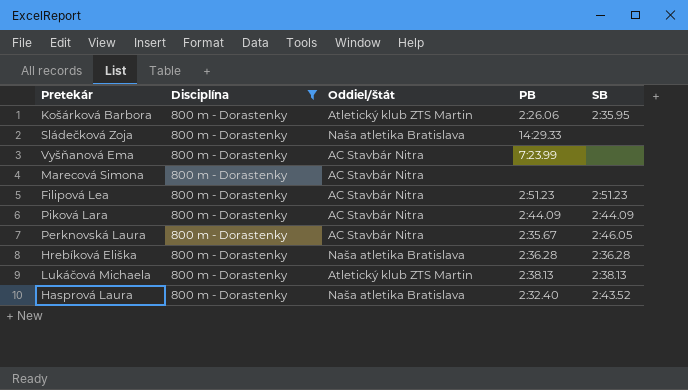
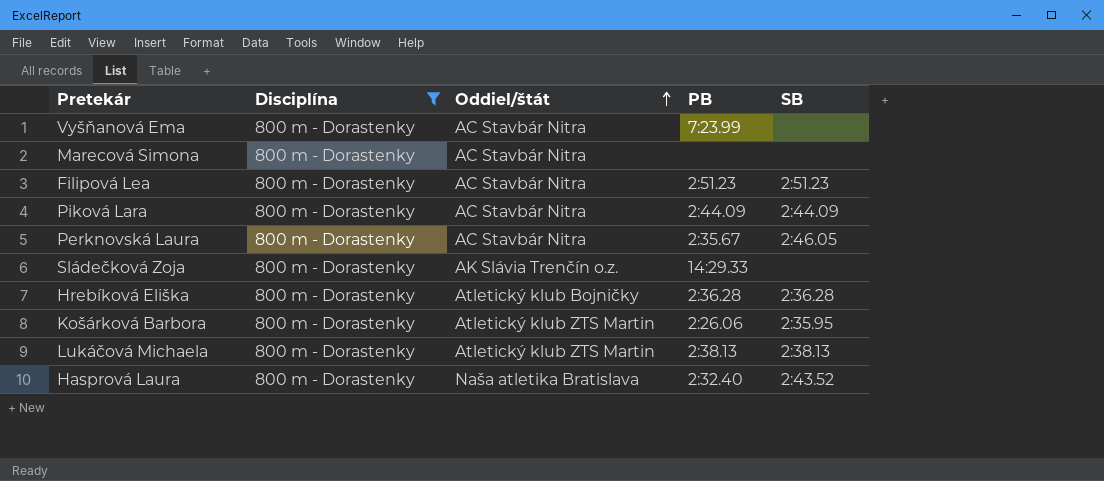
row order: none -> Oddiel/štát ascending
Sládečková Zoja | Oddiel/štát: Naša atletika Bratislava -> AK Slávia Trenčín o.z.
Hrebíková Eliška | Oddiel/štát: Naša atletika Bratislava -> Atletický klub Bojničky

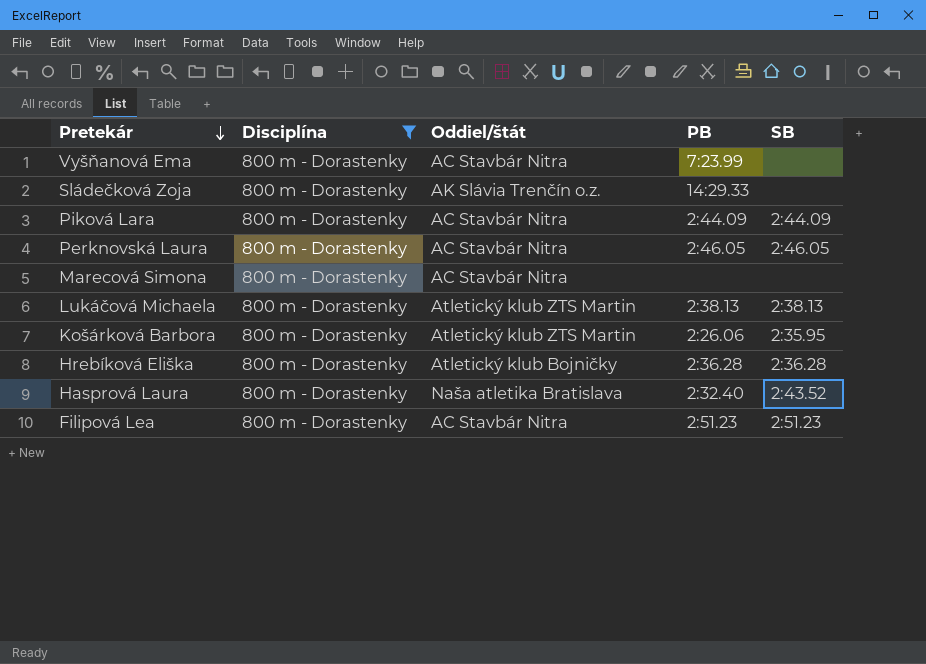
row order: Oddiel/štát ascending -> Pretekár descending
Perknovská Laura | PB: 2:35.67 -> 2:46.05

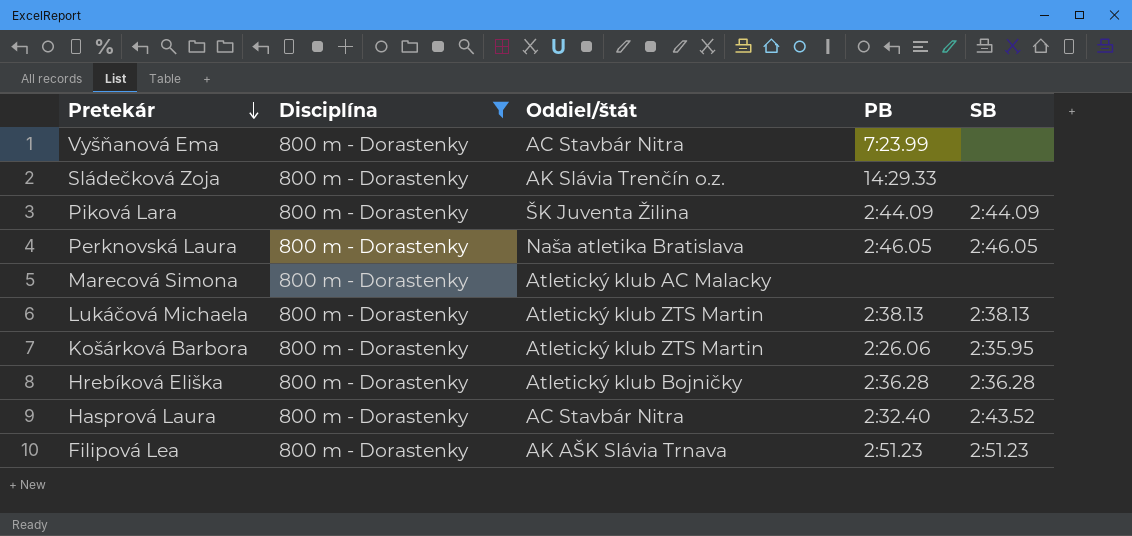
Piková Lara | Oddiel/štát: AC Stavbár Nitra -> ŠK Juventa Žilina
Perknovská Laura | Oddiel/štát: AC Stavbár Nitra -> Naša atletika Bratislava
Marecová Simona | Oddiel/štát: AC Stavbár Nitra -> Atletický klub AC Malacky
Hasprová Laura | Oddiel/štát: Naša atletika Bratislava -> AC Stavbár Nitra
Filipová Lea | Oddiel/štát: AC Stavbár Nitra -> AK AŠK Slávia Trnava

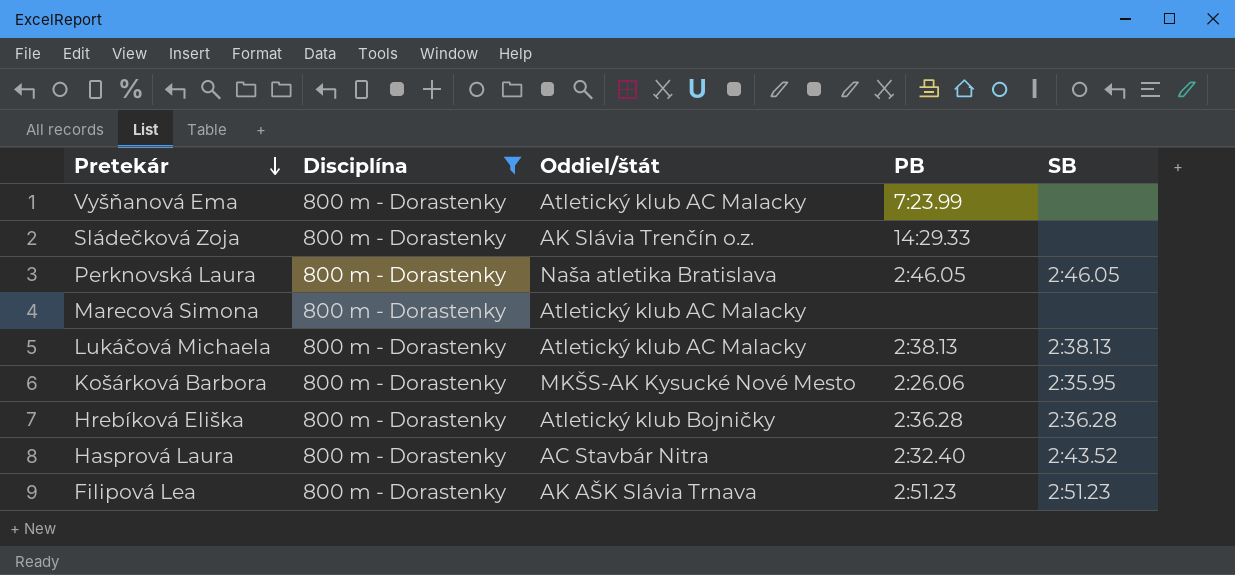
row Piková Lara: 800 m - Dorastenky | ŠK Juventa Žilina | 2:44.09 | 2:44.09 -> none
Vyšňanová Ema | Oddiel/štát: AC Stavbár Nitra -> Atletický klub AC Malacky
Lukáčová Michaela | Oddiel/štát: Atletický klub ZTS Martin -> Atletický klub AC Malacky
Košárková Barbora | Oddiel/štát: Atletický klub ZTS Martin -> MKŠS-AK Kysucké Nové Mesto

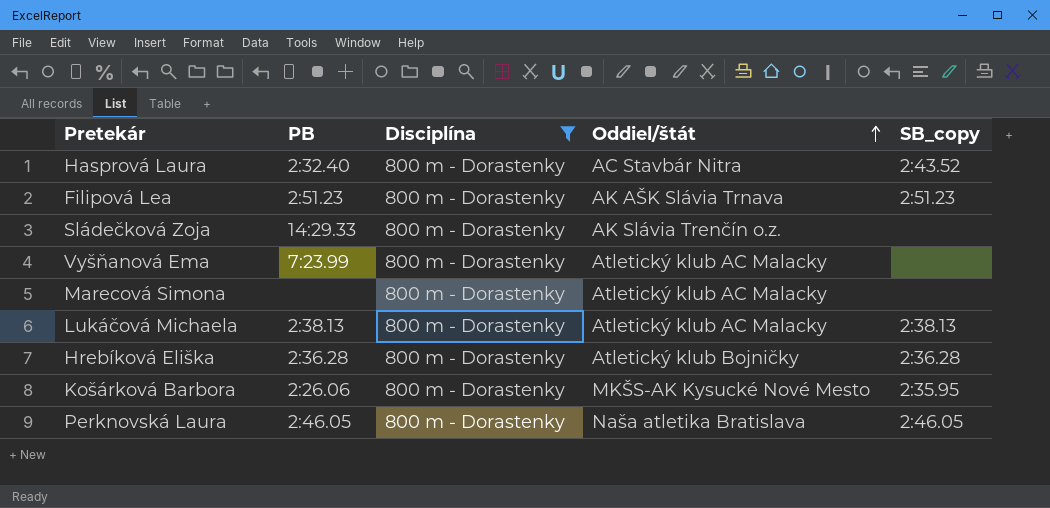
row order: Pretekár descending -> Oddiel/štát ascending
column PB | position: 4 -> 2
column name: SB -> SB_copy

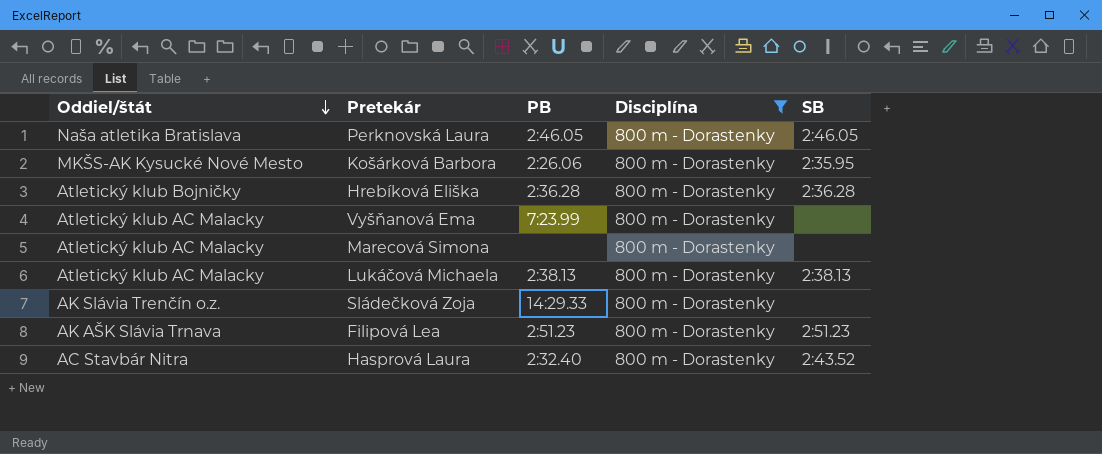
row order: Oddiel/štát ascending -> Oddiel/štát descending
column Oddiel/štát | position: 4 -> 1
column name: SB_copy -> SB

